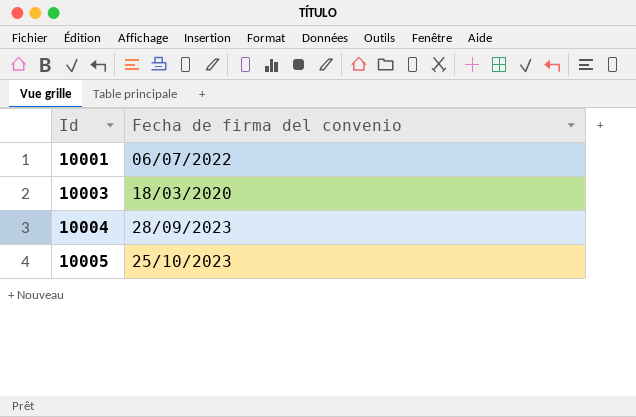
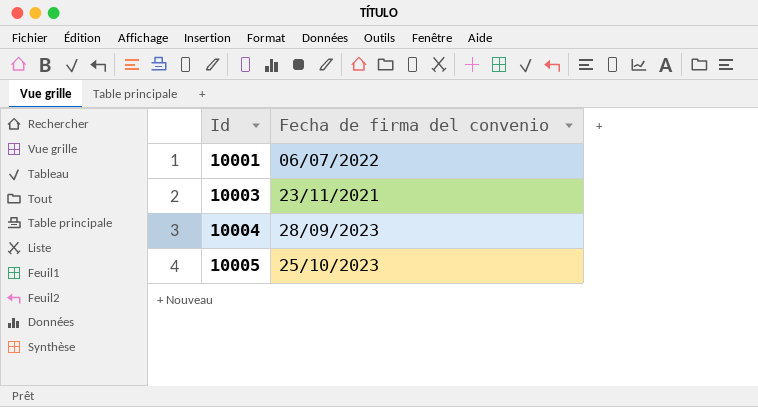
10003 | Fecha de firma del convenio: 18/03/2020 -> 23/11/2021

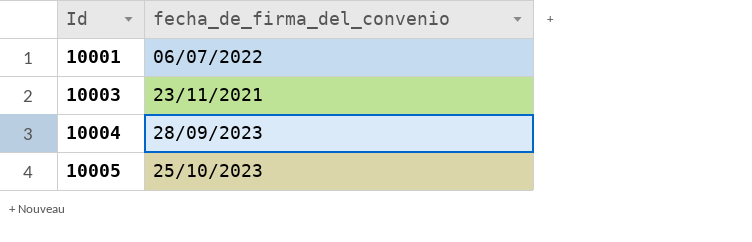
column name: Fecha de firma del convenio -> fecha_de_firma_del_convenio

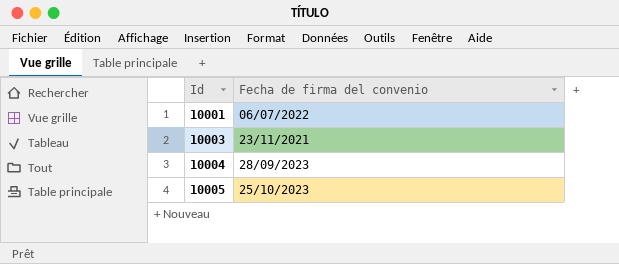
column name: fecha_de_firma_del_convenio -> Fecha de firma del convenio

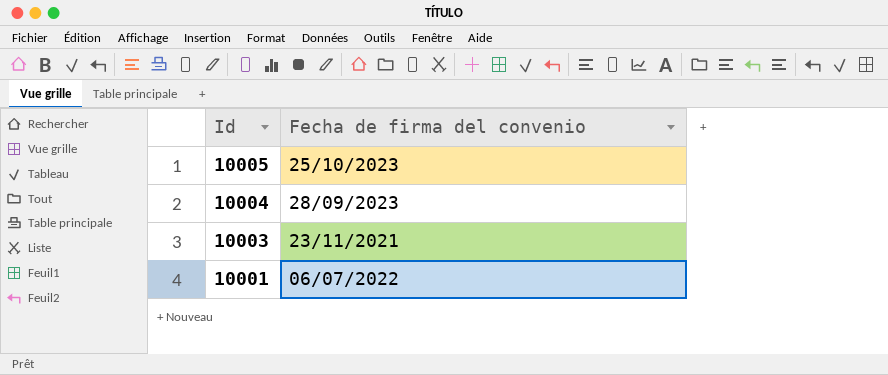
row order: Id ascending -> Id descending

